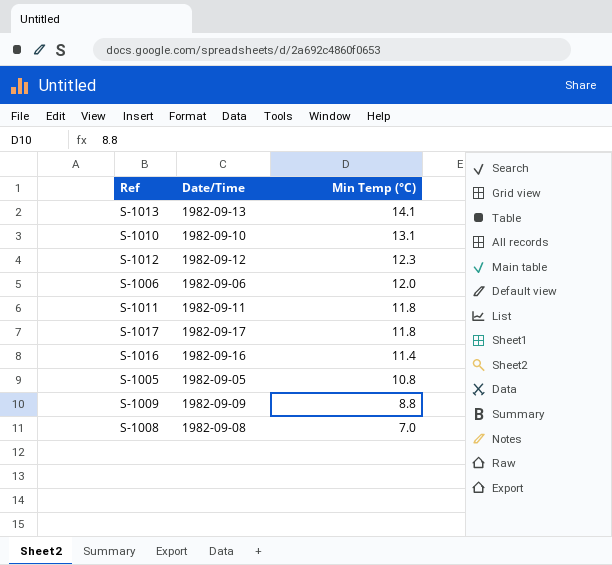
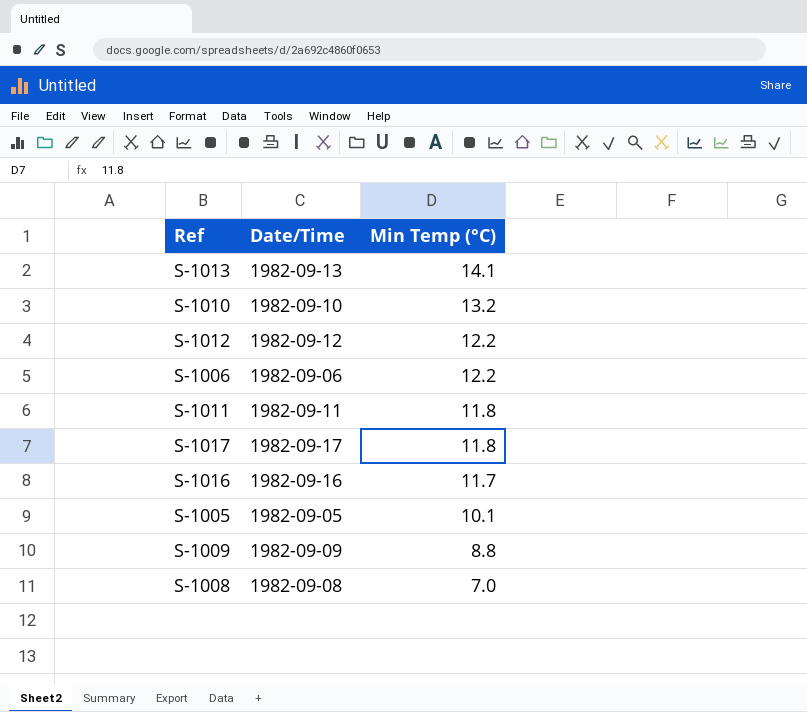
S-1010 | Min Temp (°C): 13.1 -> 13.2
S-1012 | Min Temp (°C): 12.3 -> 12.2
S-1006 | Min Temp (°C): 12.0 -> 12.2
S-1016 | Min Temp (°C): 11.4 -> 11.7
S-1005 | Min Temp (°C): 10.8 -> 10.1

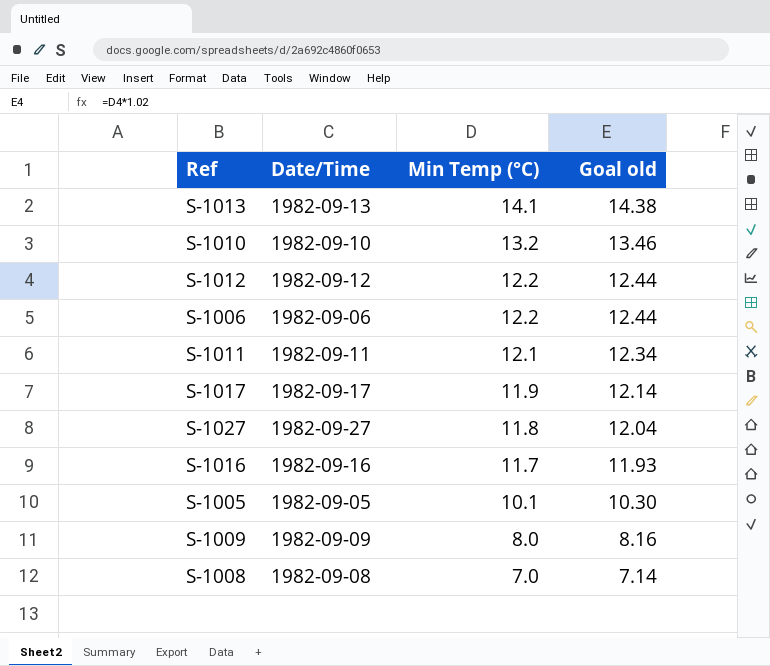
column Goal old | formula: none -> [Min Temp (°C)] * 1.02
S-1011 | Min Temp (°C): 11.8 -> 12.1
S-1017 | Min Temp (°C): 11.8 -> 11.9
row S-1027: none -> 1982-09-27 | 11.8 | 12.04
S-1009 | Min Temp (°C): 8.8 -> 8.0

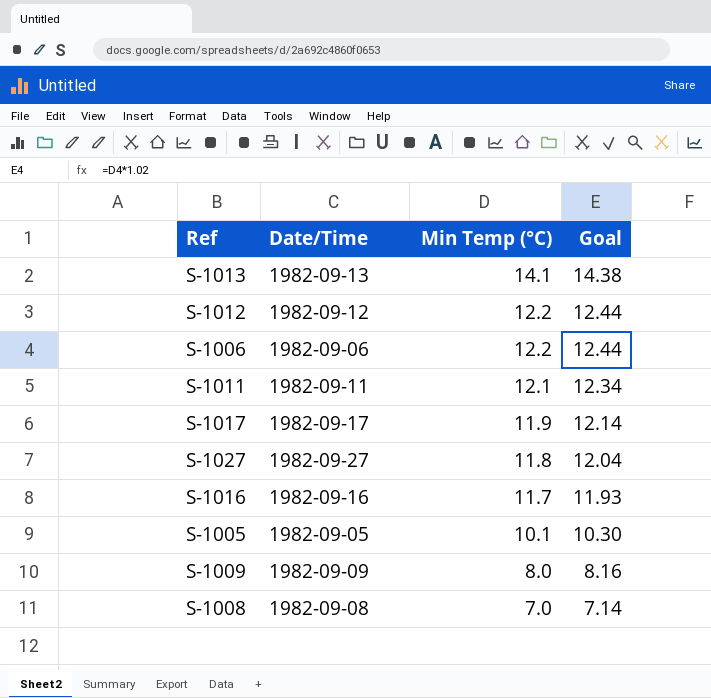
column name: Goal old -> Goal
row S-1010: 1982-09-10 | 13.2 | 13.46 -> none

